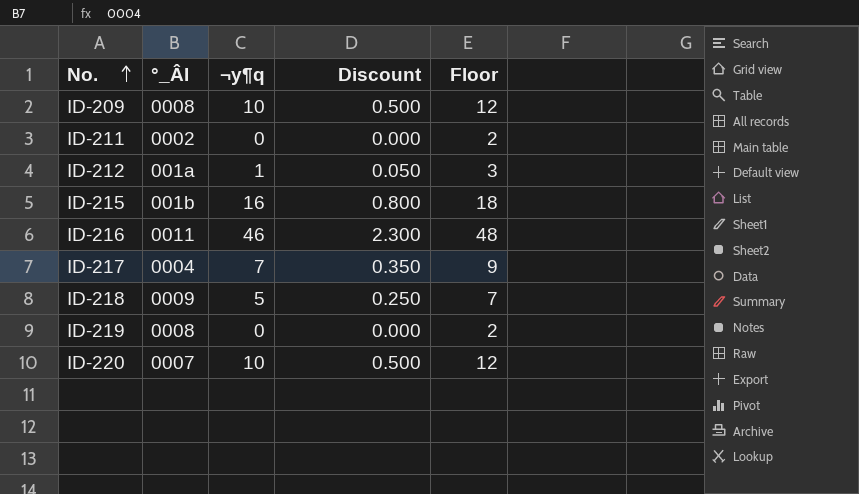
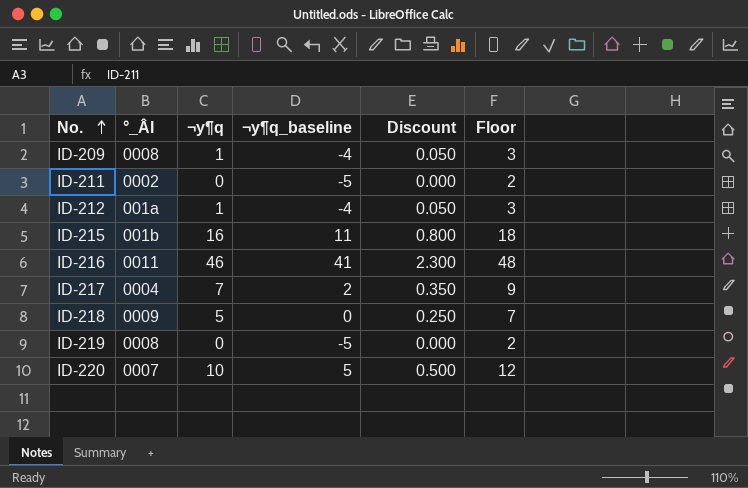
column ¬y¶q_baseline | formula: none -> [¬y¶q] - 5
ID-209 | ¬y¶q: 10 -> 1
ID-209 | Discount: 0.500 -> 0.050
ID-209 | Floor: 12 -> 3

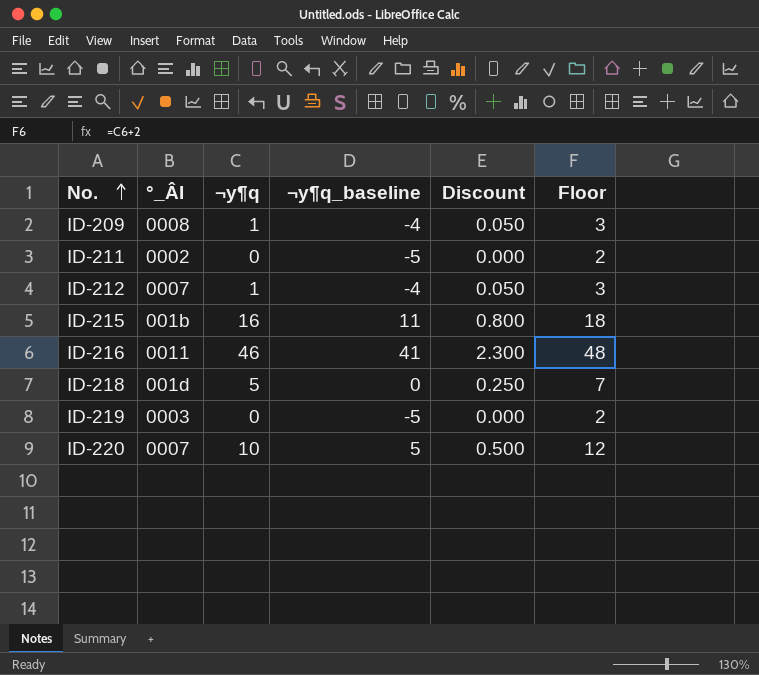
row ID-217: 0004 | 7 | 2 | 0.350 | 9 -> none
ID-212 | °_ÂI: 001a -> 0007
ID-218 | °_ÂI: 0009 -> 001d
ID-219 | °_ÂI: 0008 -> 0003

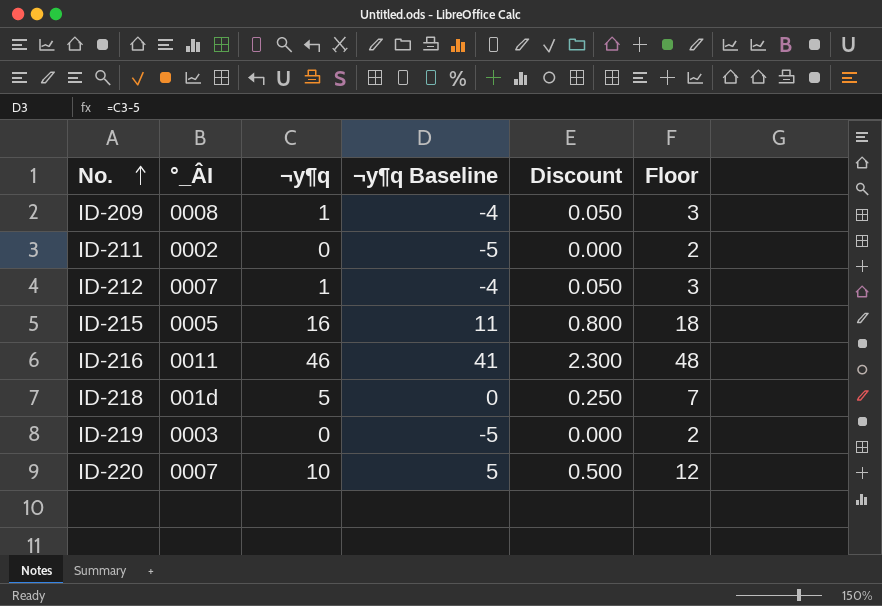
column name: ¬y¶q_baseline -> ¬y¶q Baseline
ID-215 | °_ÂI: 001b -> 0005

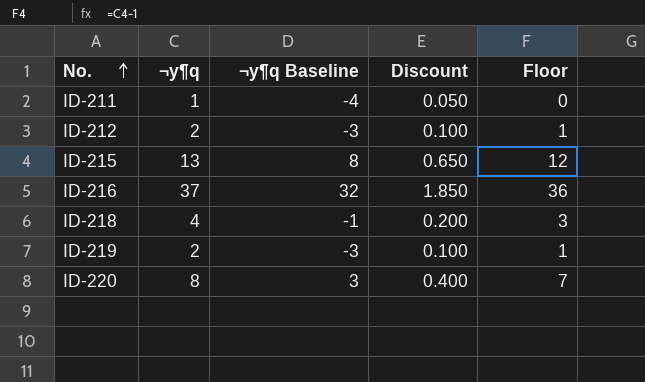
column °_ÂI | position: 2 -> none
column Floor | formula: [¬y¶q] + 2 -> [¬y¶q] - 1
row ID-209: 0008 | 1 | -4 | 0.050 | 3 -> none
ID-211 | ¬y¶q: 0 -> 1
ID-211 | ¬y¶q Baseline: -5 -> -4
ID-211 | Discount: 0.000 -> 0.050
ID-212 | ¬y¶q: 1 -> 2
ID-212 | ¬y¶q Baseline: -4 -> -3
ID-212 | Discount: 0.050 -> 0.100
ID-215 | ¬y¶q: 16 -> 13
ID-215 | ¬y¶q Baseline: 11 -> 8
ID-215 | Discount: 0.800 -> 0.650
ID-216 | ¬y¶q: 46 -> 37
ID-216 | ¬y¶q Baseline: 41 -> 32
ID-216 | Discount: 2.300 -> 1.850
ID-218 | ¬y¶q: 5 -> 4
ID-218 | ¬y¶q Baseline: 0 -> -1
ID-218 | Discount: 0.250 -> 0.200
ID-219 | ¬y¶q: 0 -> 2
ID-219 | ¬y¶q Baseline: -5 -> -3
ID-219 | Discount: 0.000 -> 0.100
ID-220 | ¬y¶q: 10 -> 8
ID-220 | ¬y¶q Baseline: 5 -> 3
ID-220 | Discount: 0.500 -> 0.400

